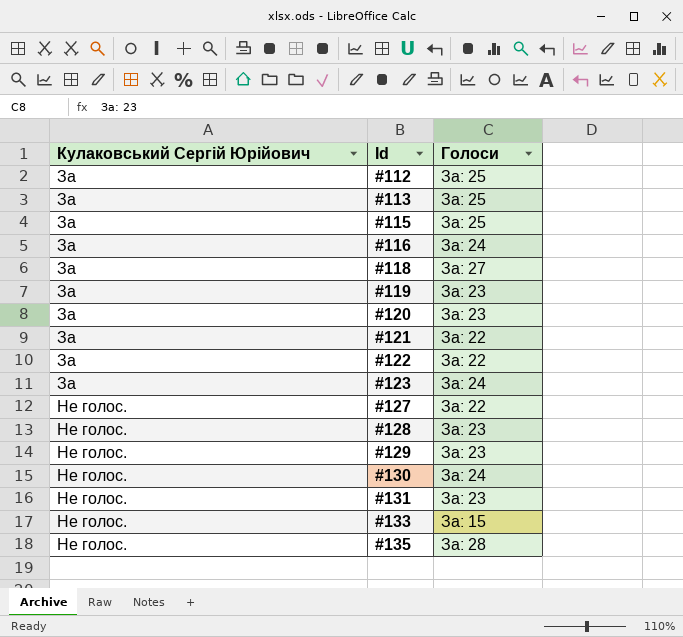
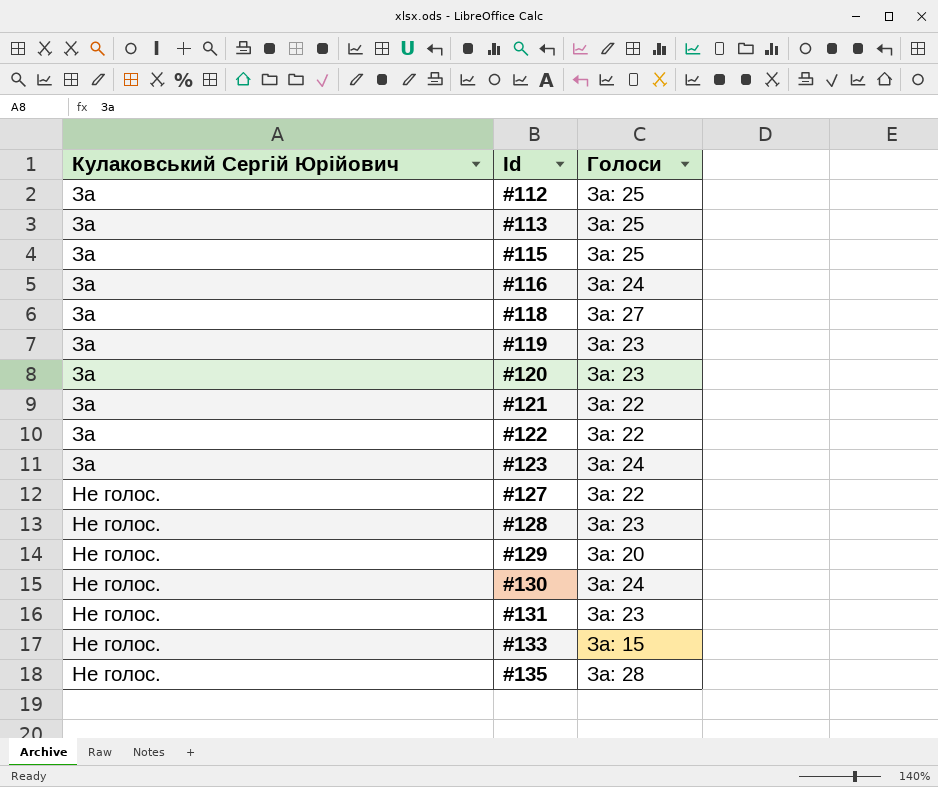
#129 | Голоси: За: 23 -> За: 20

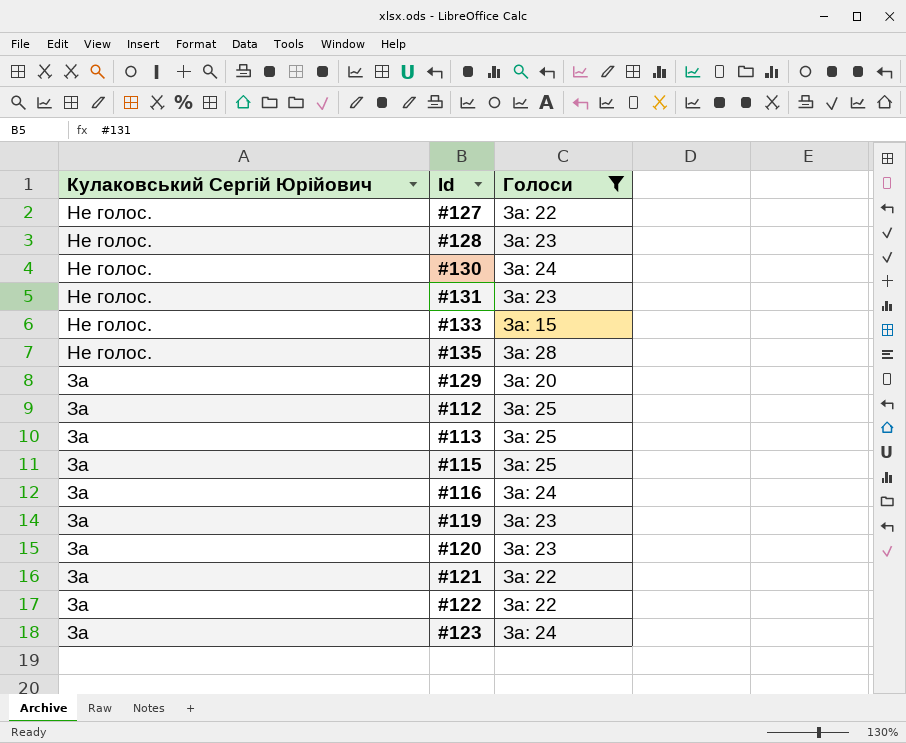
filter: none -> Голоси != За: 27
row order: Кулаковський Сергій Юрійович ascending -> Кулаковський Сергій Юрійович descending
#129 | Кулаковський Сергій Юрійович: Не голос. -> За

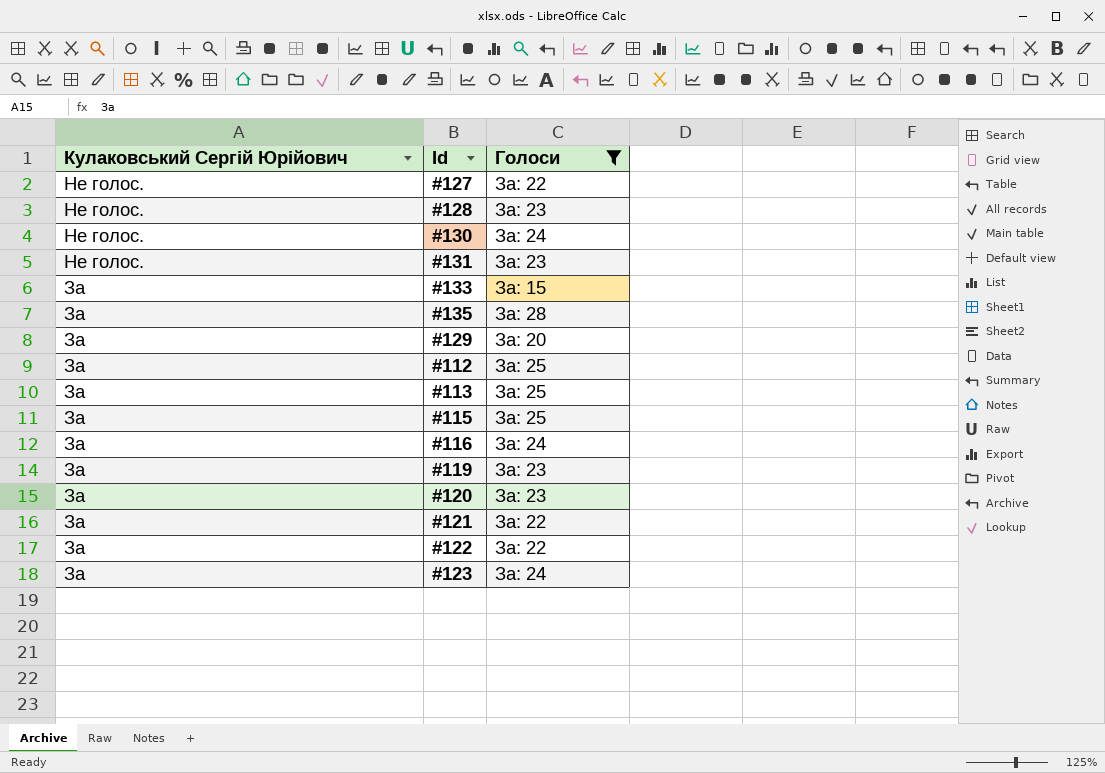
#133 | Кулаковський Сергій Юрійович: Не голос. -> За
#135 | Кулаковський Сергій Юрійович: Не голос. -> За

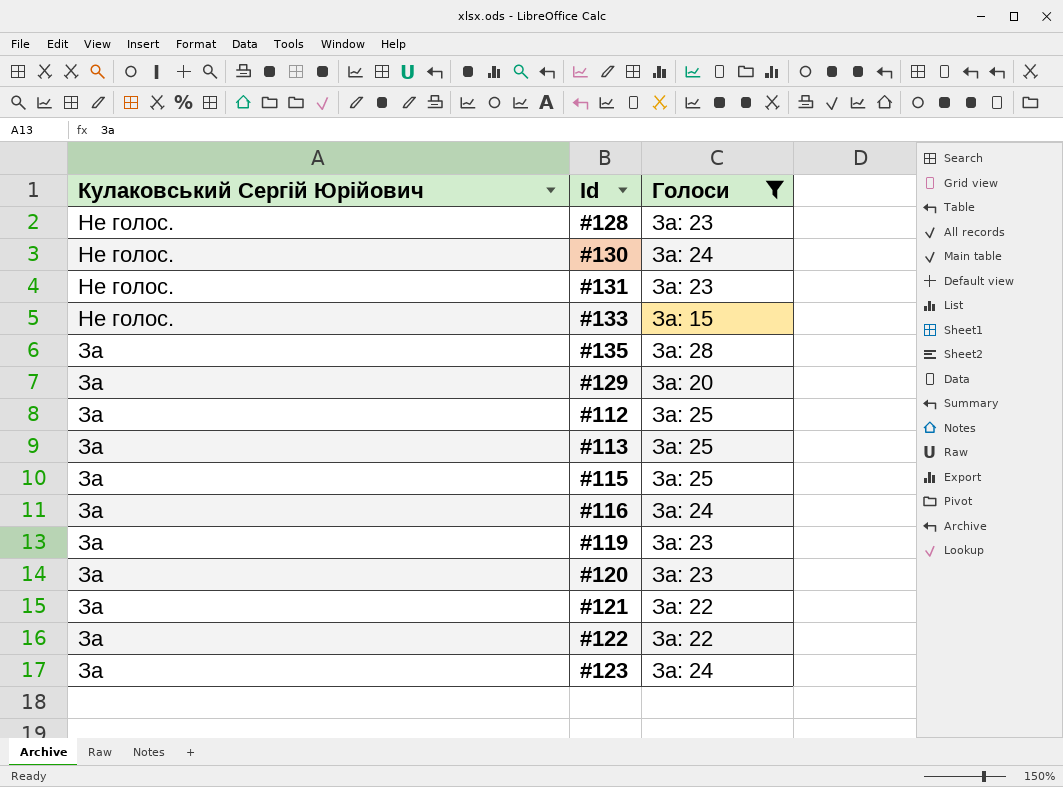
row #127: Не голос. | За: 22 -> none
#133 | Кулаковський Сергій Юрійович: За -> Не голос.

